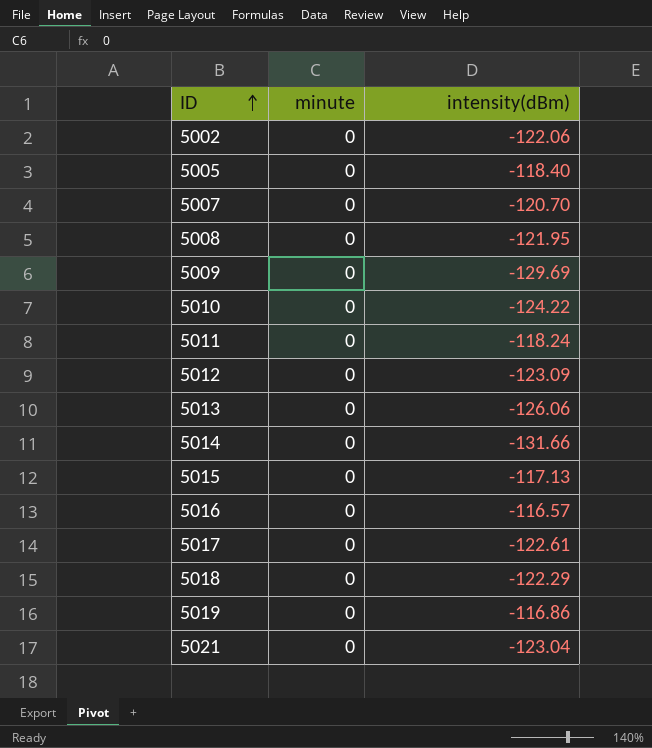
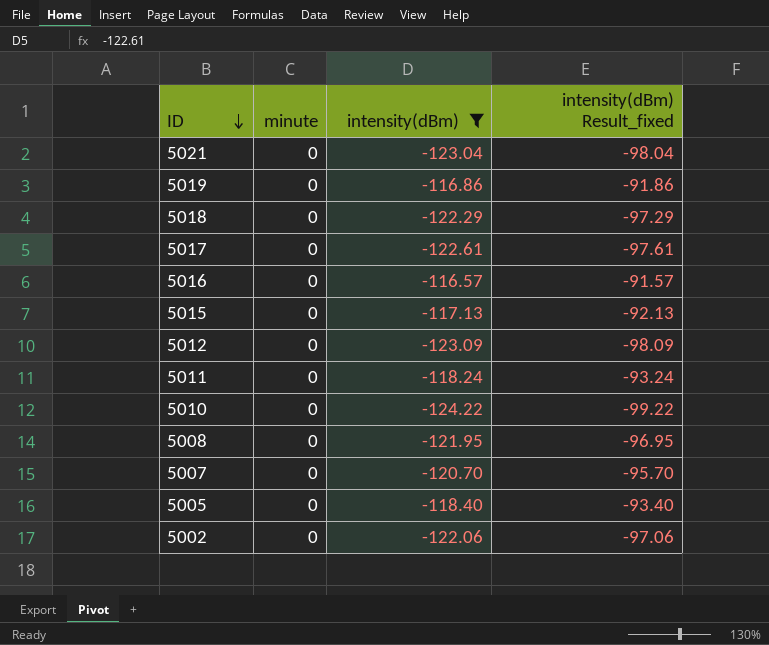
filter: none -> intensity(dBm) >= -124.22
row order: ID ascending -> ID descending
column intensity(dBm) Result_fixed | formula: none -> [intensity(dBm)] + 25

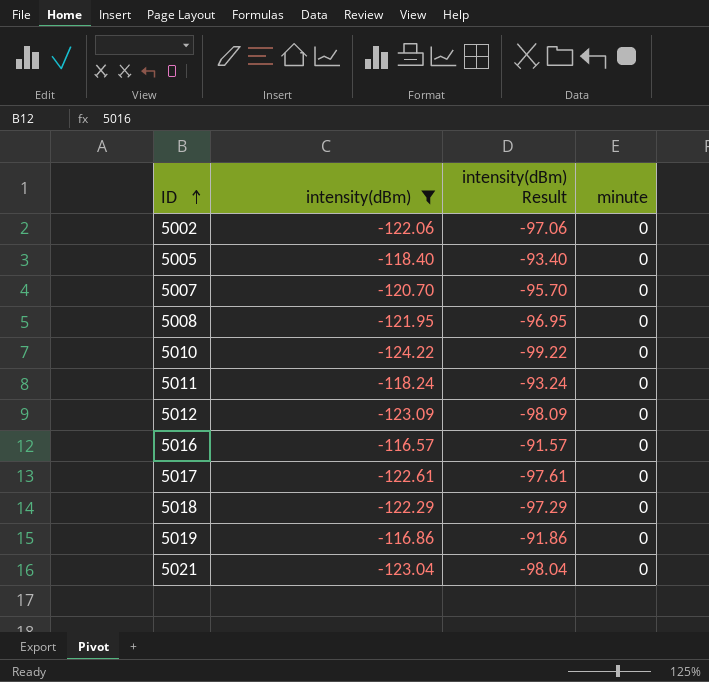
row order: ID descending -> ID ascending
column name: intensity(dBm) Result_fixed -> intensity(dBm) Result
column minute | position: 2 -> 4
row 5015: 0 | -117.13 | -92.13 -> none

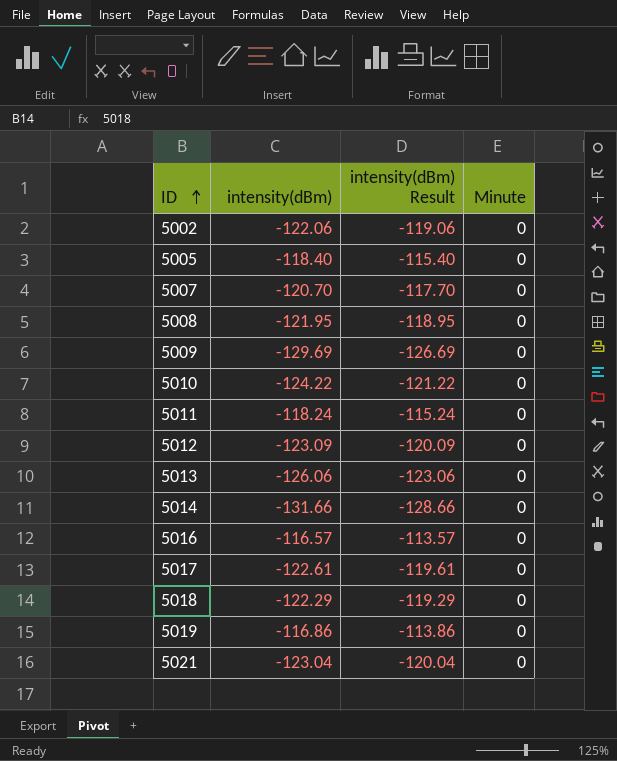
filter: intensity(dBm) >= -124.22 -> none
column intensity(dBm) Result | formula: [intensity(dBm)] + 25 -> [intensity(dBm)] + 3
column name: minute -> Minute

